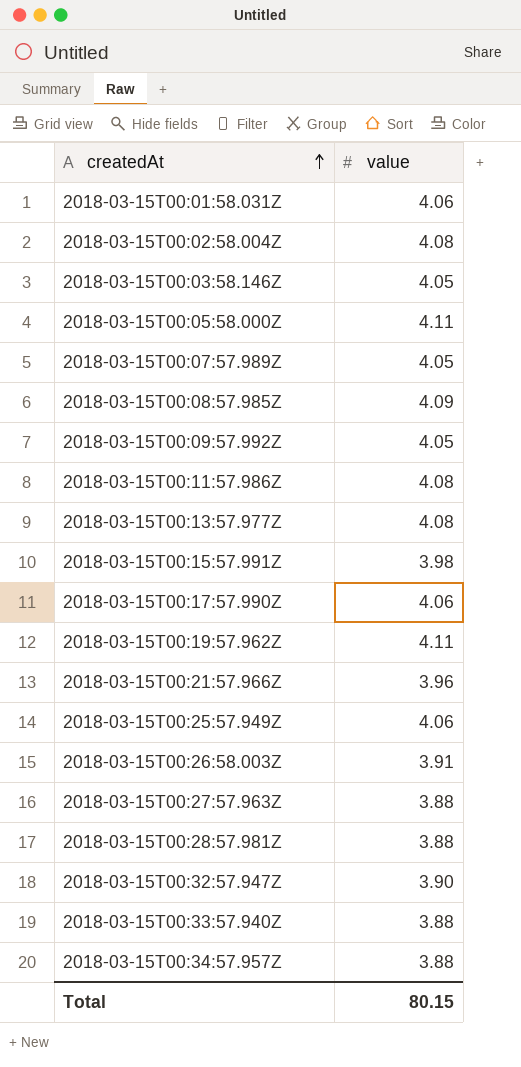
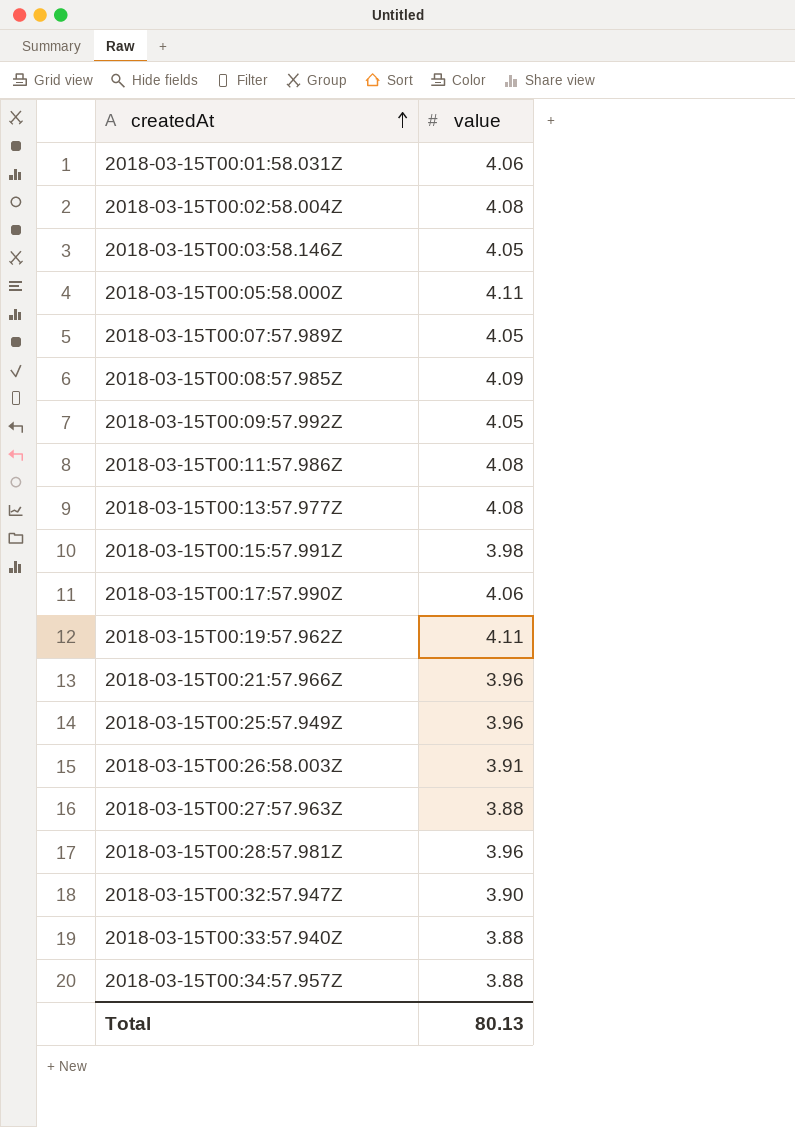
2018-03-15T00:25:57.949Z | value: 4.06 -> 3.96
2018-03-15T00:28:57.981Z | value: 3.88 -> 3.96
Total | value: 80.15 -> 80.13

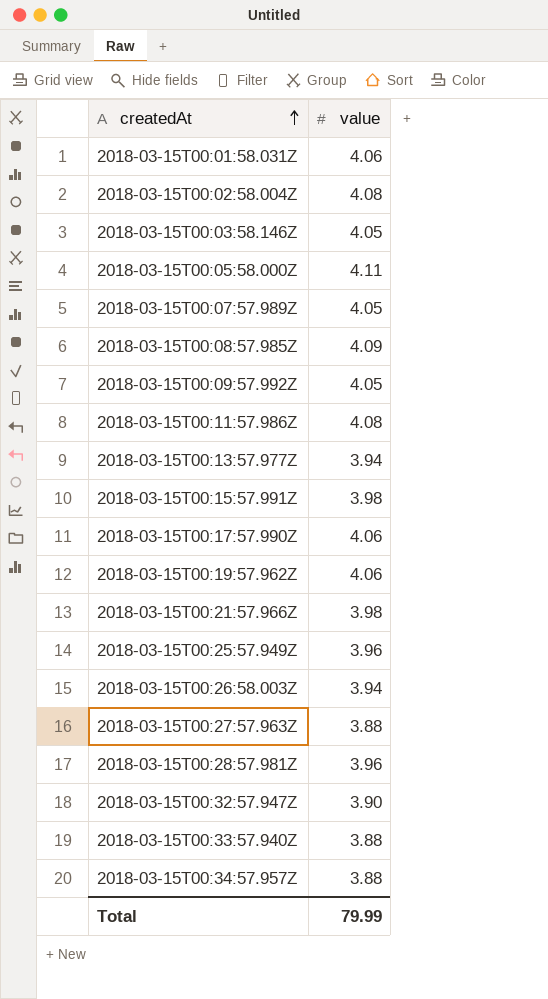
2018-03-15T00:13:57.977Z | value: 4.08 -> 3.94
2018-03-15T00:19:57.962Z | value: 4.11 -> 4.06
2018-03-15T00:21:57.966Z | value: 3.96 -> 3.98
2018-03-15T00:26:58.003Z | value: 3.91 -> 3.94
Total | value: 80.13 -> 79.99

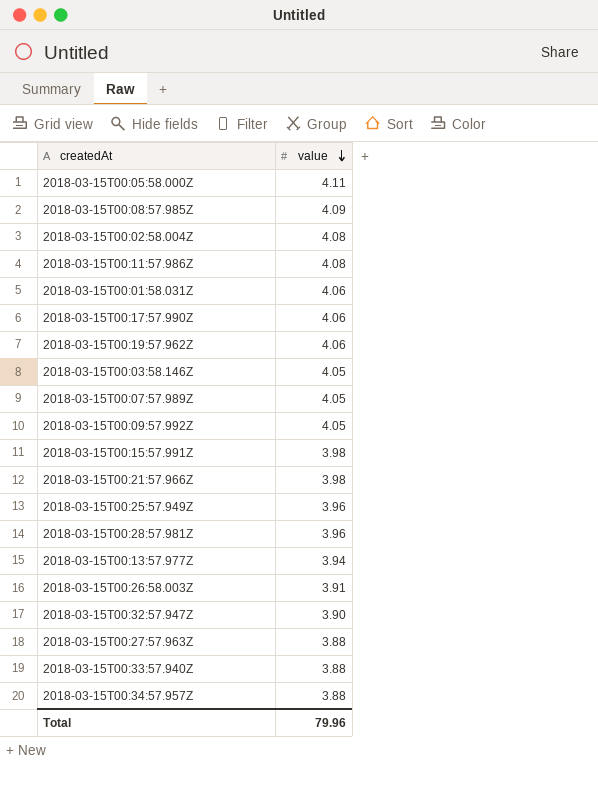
row order: createdAt ascending -> value descending
2018-03-15T00:26:58.003Z | value: 3.94 -> 3.91
Total | value: 79.99 -> 79.96

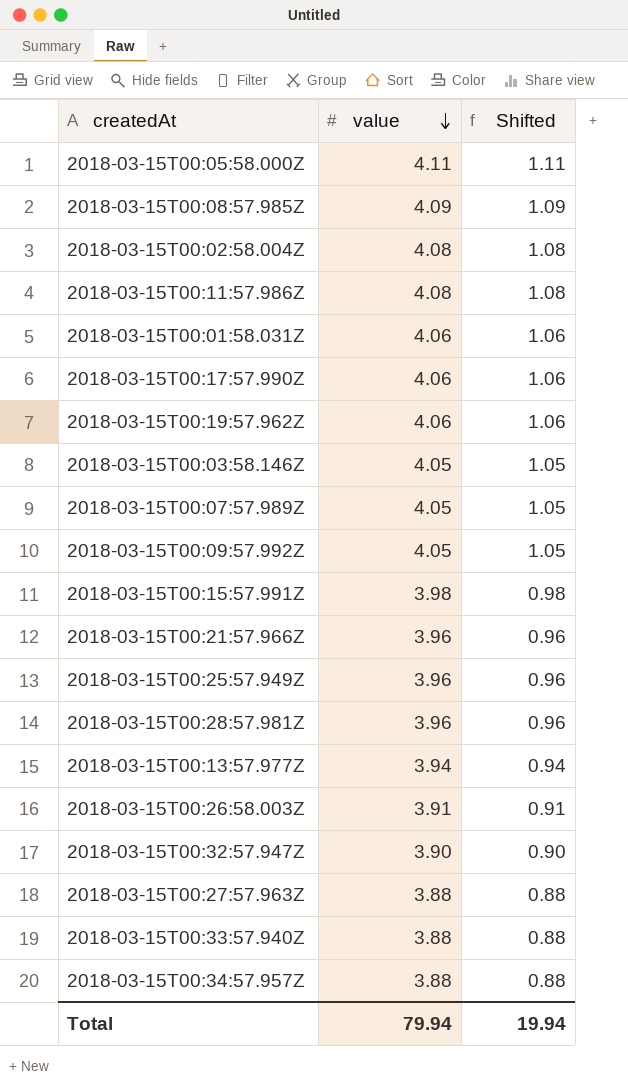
column Shifted | formula: none -> [value] - 3
2018-03-15T00:21:57.966Z | value: 3.98 -> 3.96
Total | value: 79.96 -> 79.94

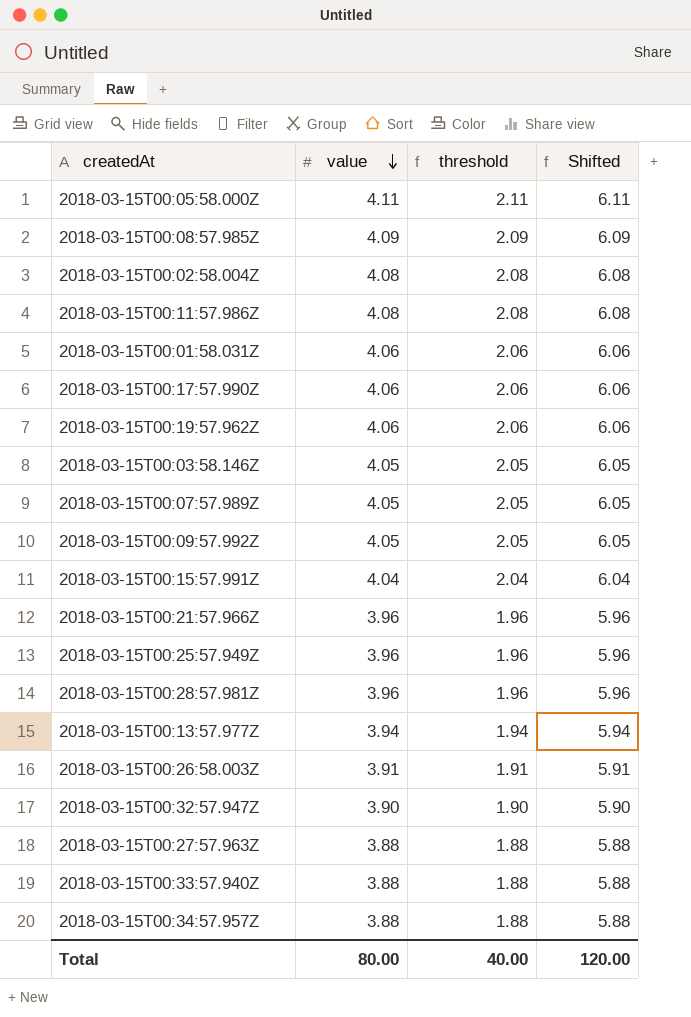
column threshold | formula: none -> [value] - 2
column Shifted | formula: [value] - 3 -> [value] + 2
2018-03-15T00:15:57.991Z | value: 3.98 -> 4.04
Total | value: 79.94 -> 80.00
Total | Shifted: 19.94 -> 120.00

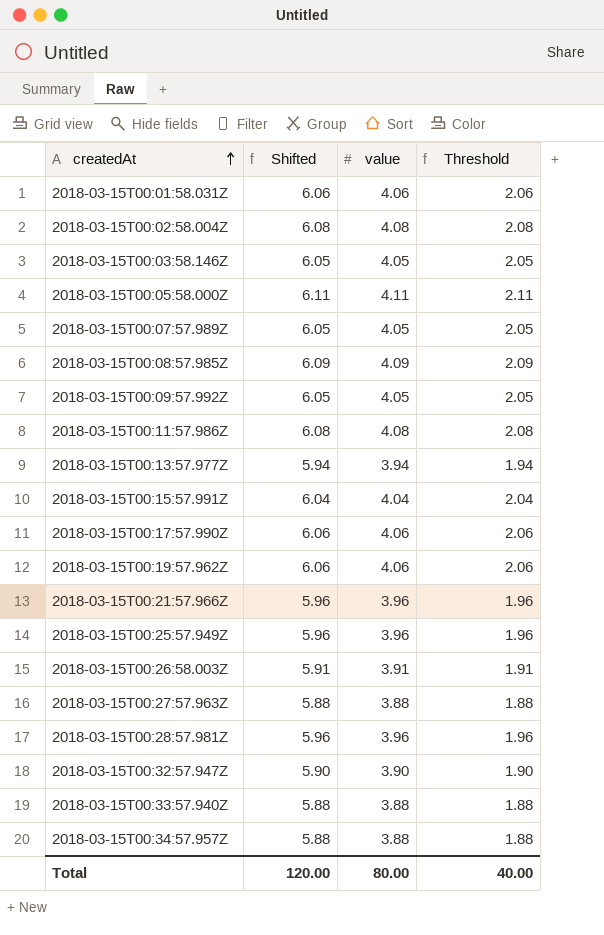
row order: value descending -> createdAt ascending
column Shifted | position: 4 -> 2
column name: threshold -> Threshold

